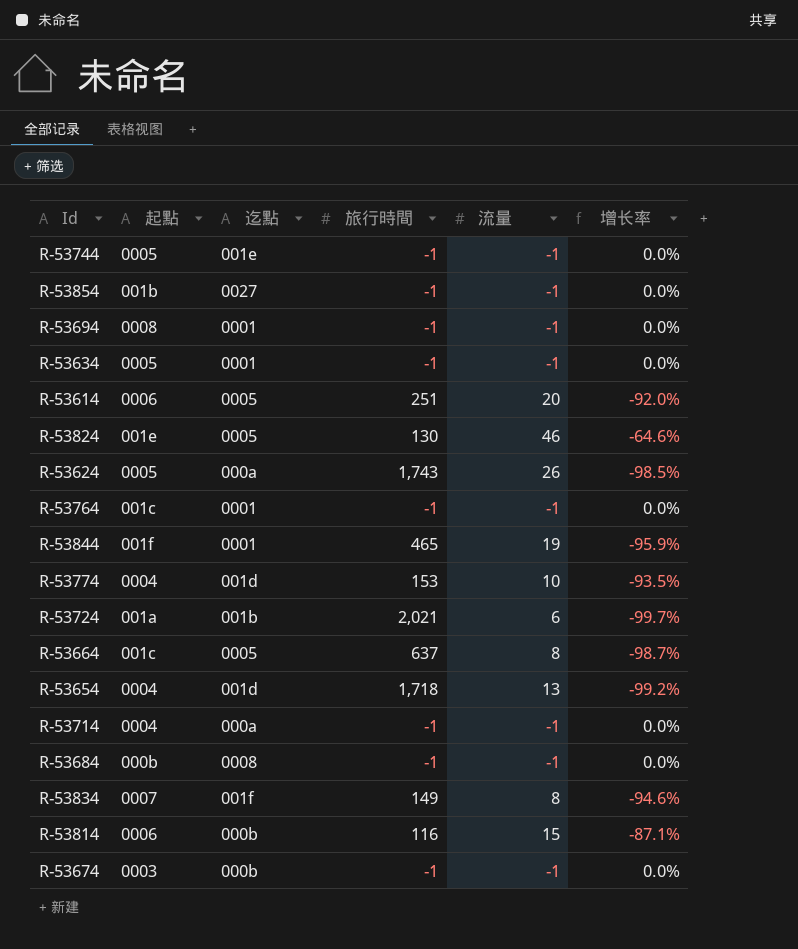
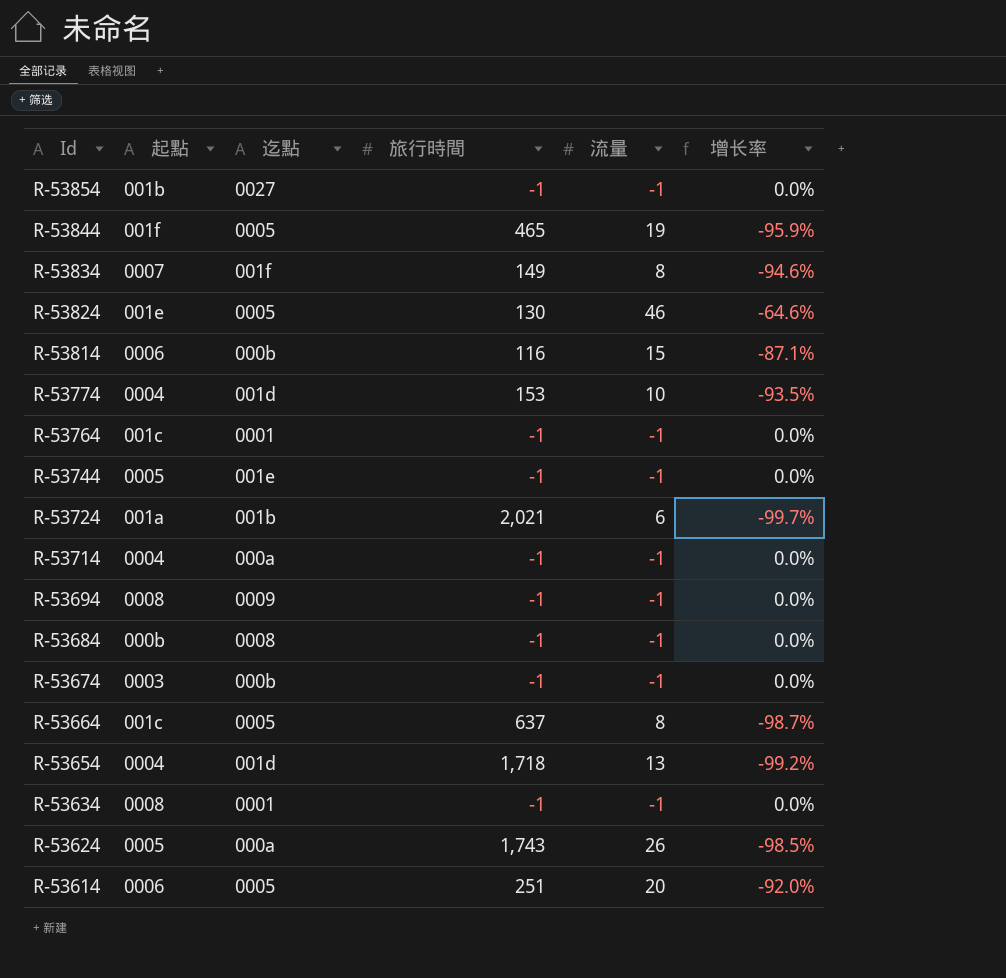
row order: none -> Id descending
R-53844 | 迄點: 0001 -> 0005
R-53694 | 迄點: 0001 -> 0009
R-53634 | 起點: 0005 -> 0008

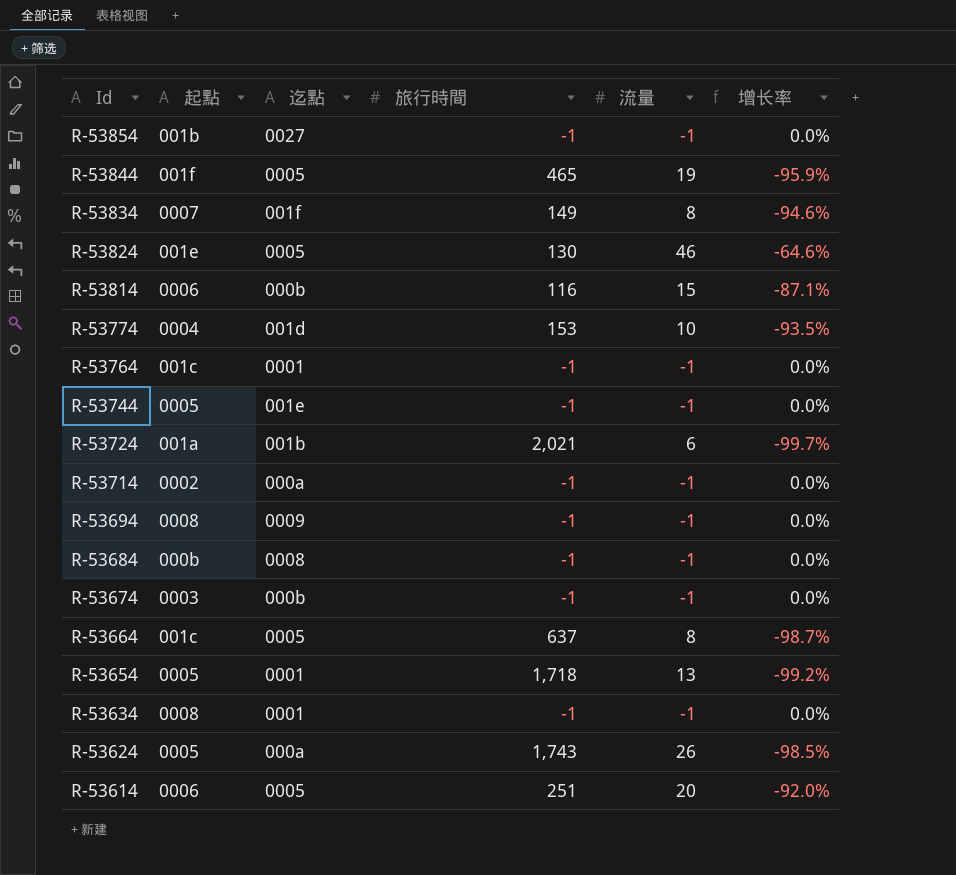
R-53714 | 起點: 0004 -> 0002
R-53654 | 起點: 0004 -> 0005
R-53654 | 迄點: 001d -> 0001

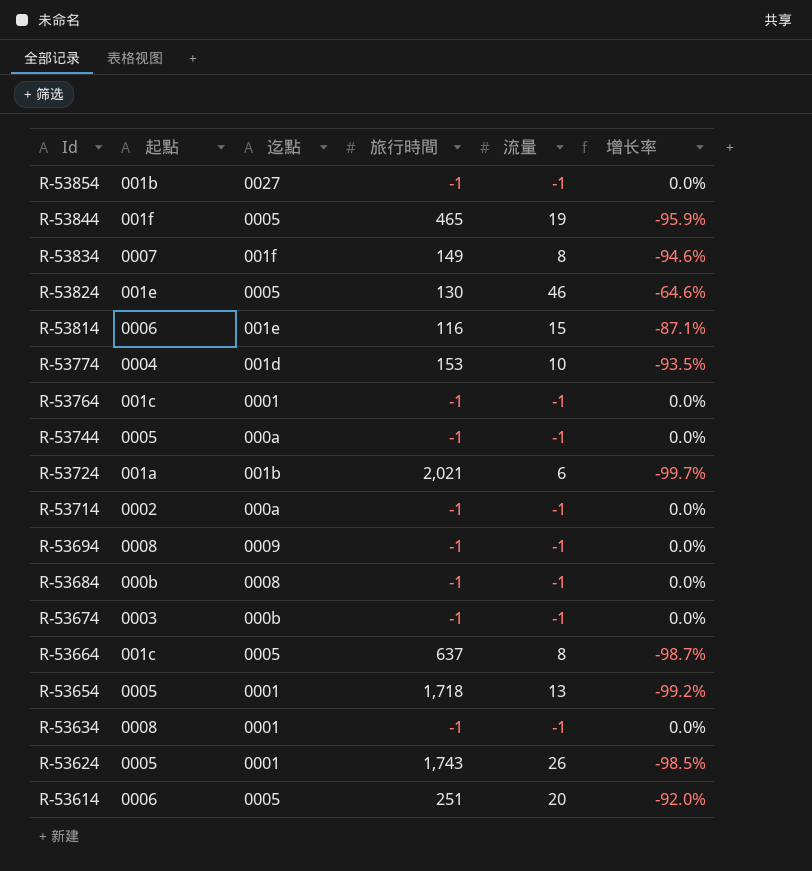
R-53814 | 迄點: 000b -> 001e
R-53744 | 迄點: 001e -> 000a
R-53624 | 迄點: 000a -> 0001

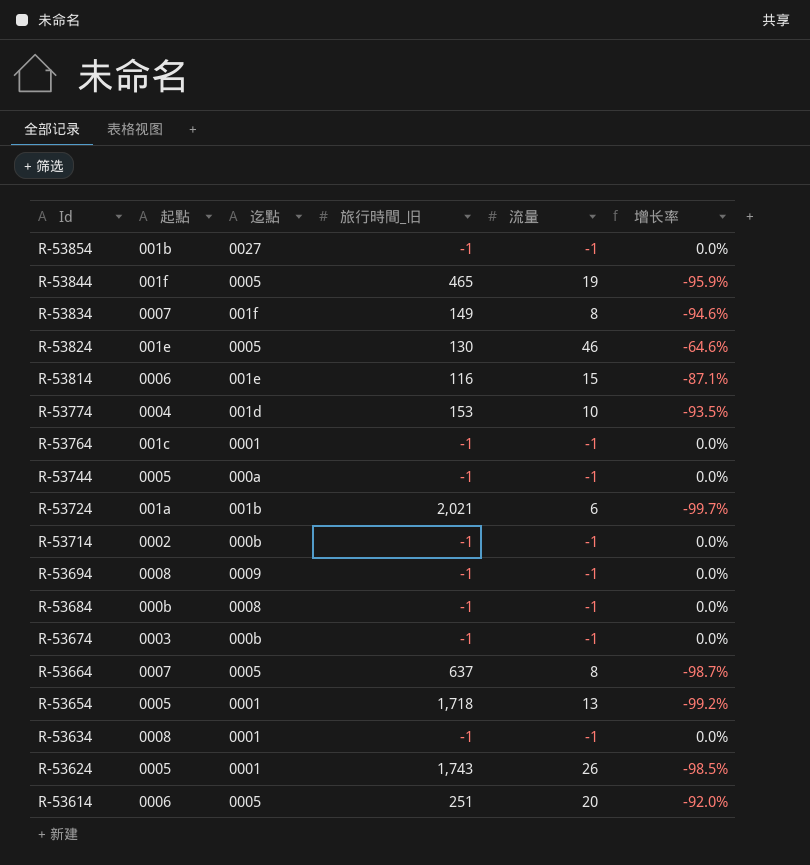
column name: 旅行時間 -> 旅行時間_旧
R-53714 | 迄點: 000a -> 000b
R-53664 | 起點: 001c -> 0007

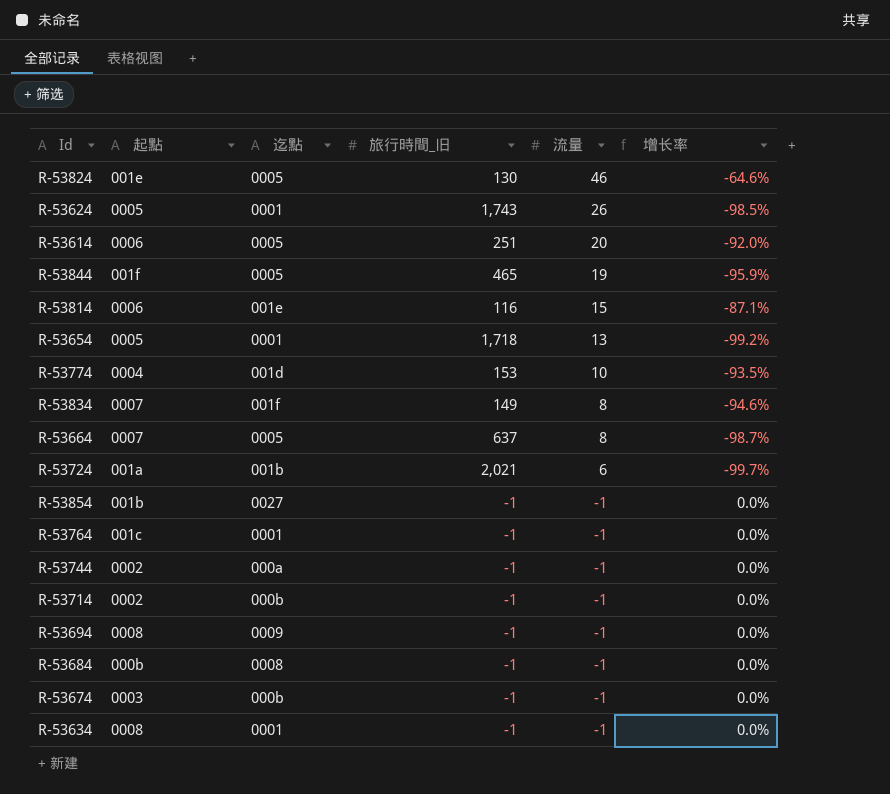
row order: Id descending -> 流量 descending
R-53744 | 起點: 0005 -> 0002

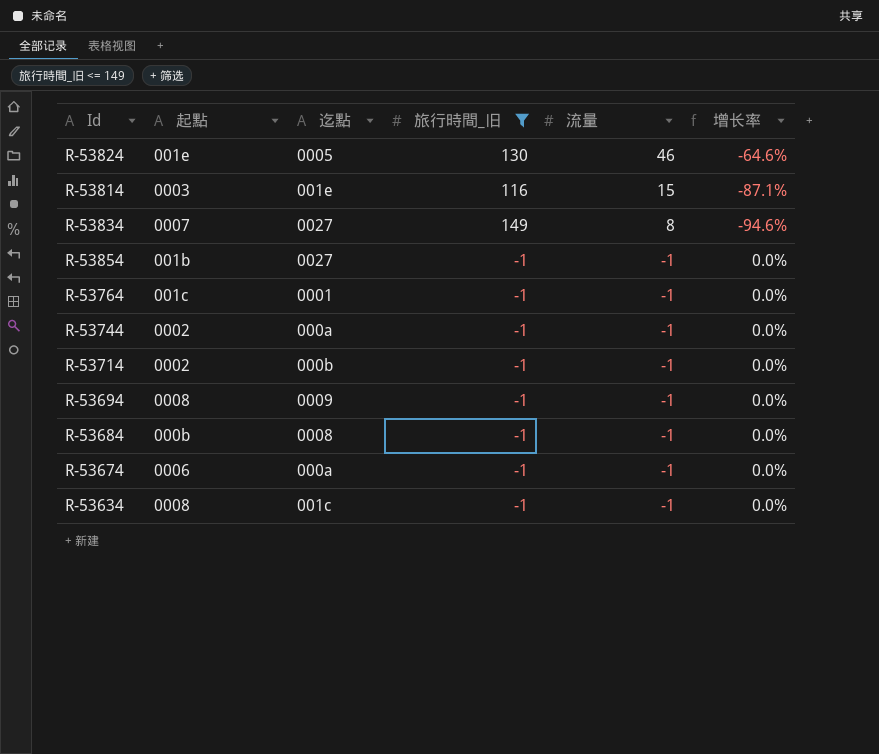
filter: none -> 旅行時間_旧 <= 149
R-53814 | 起點: 0006 -> 0003
R-53834 | 迄點: 001f -> 0027
R-53674 | 起點: 0003 -> 0006
R-53674 | 迄點: 000b -> 000a
R-53634 | 迄點: 0001 -> 001c

